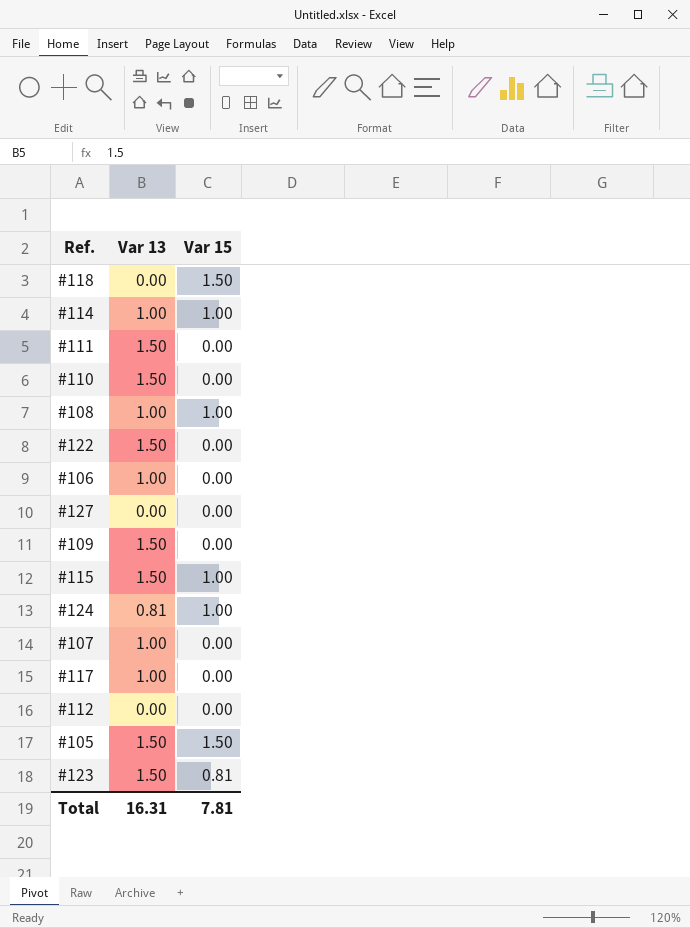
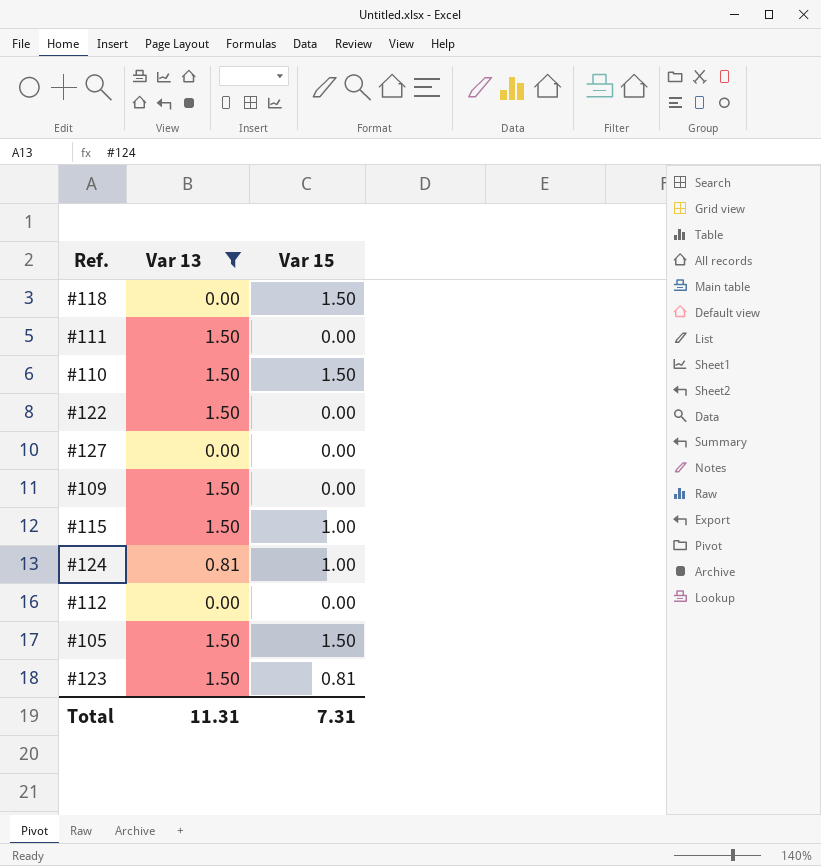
filter: none -> Var 13 != 1.00
#110 | Var 15: 0.00 -> 1.50
Total | Var 13: 16.31 -> 11.31
Total | Var 15: 7.81 -> 7.31

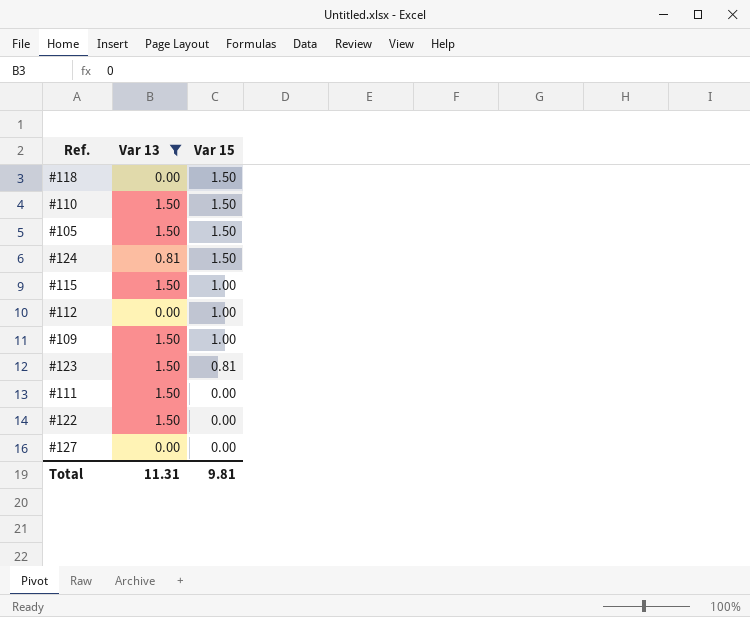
row order: none -> Var 15 descending
#124 | Var 15: 1.00 -> 1.50
#112 | Var 15: 0.00 -> 1.00
#109 | Var 15: 0.00 -> 1.00
Total | Var 15: 7.31 -> 9.81

